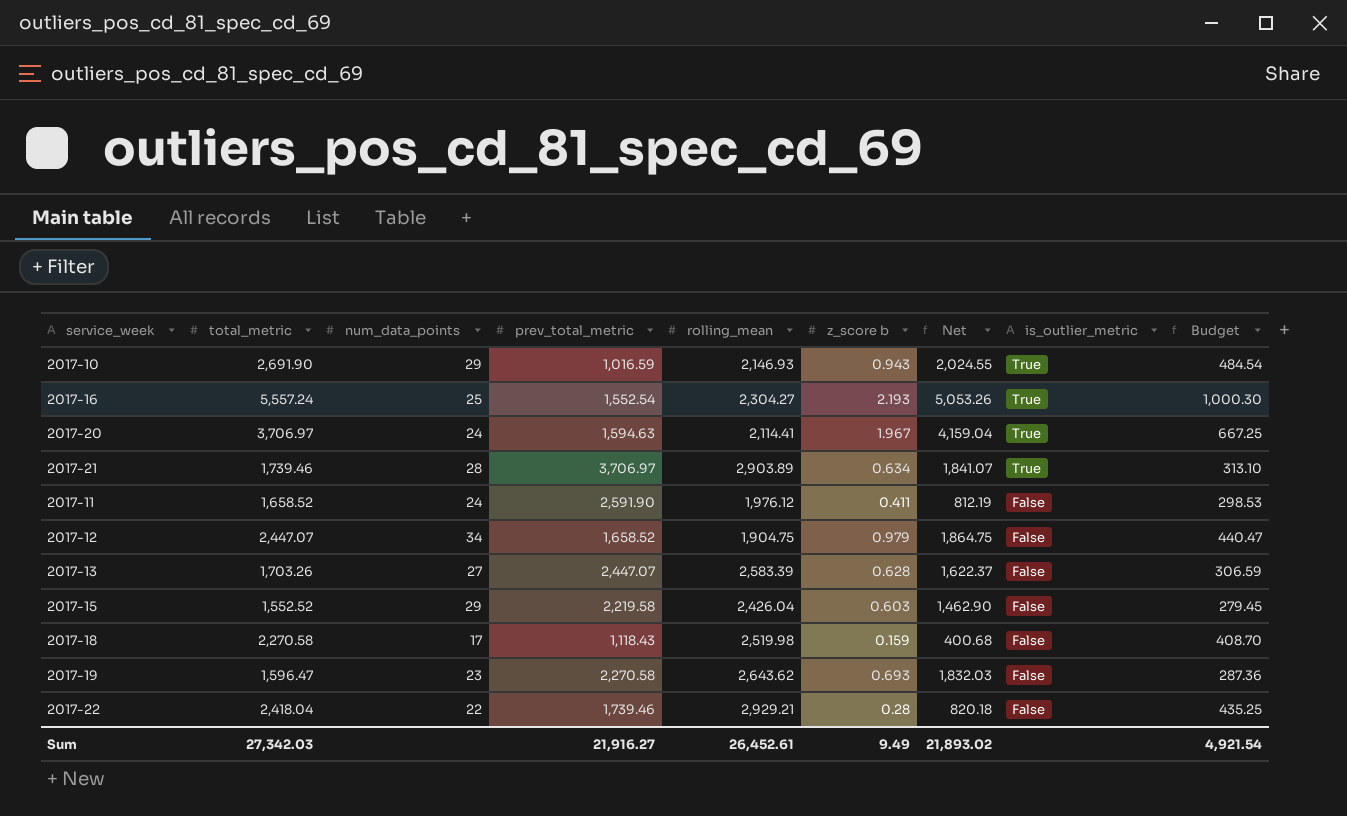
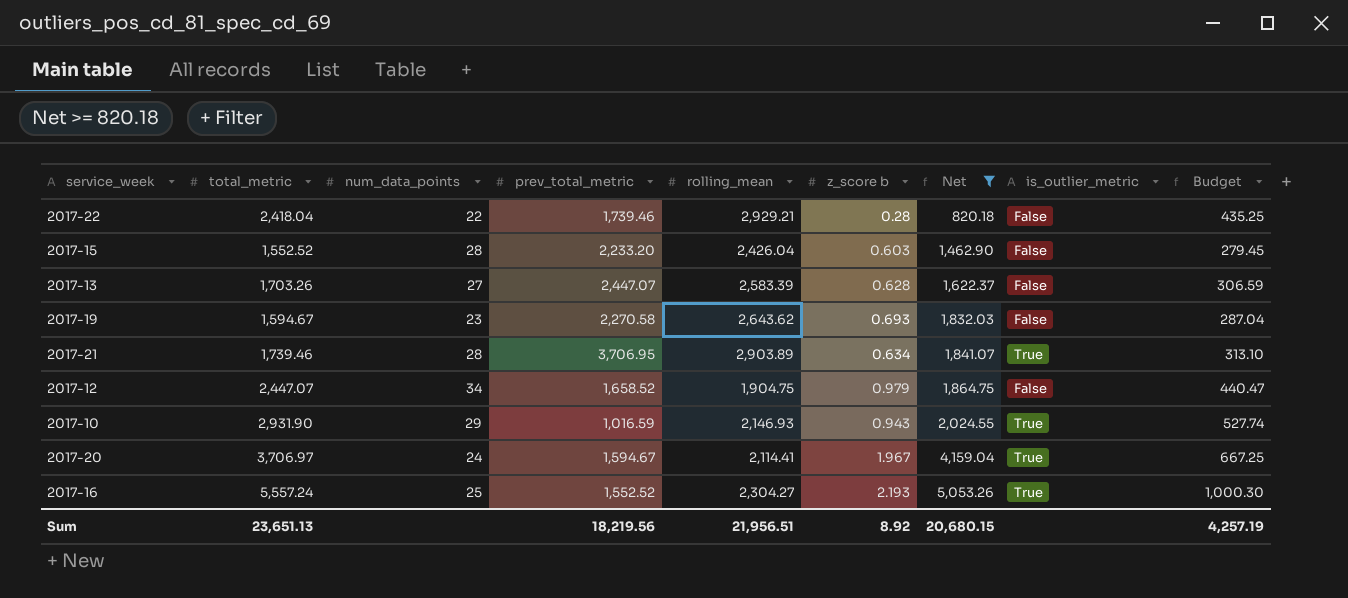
filter: none -> Net >= 820.18
row order: is_outlier_metric descending -> Net ascending
2017-15 | num_data_points: 29 -> 28
2017-15 | prev_total_metric: 2,219.58 -> 2,233.20
2017-19 | total_metric: 1,596.47 -> 1,594.67
2017-19 | Budget: 287.36 -> 287.04
2017-21 | prev_total_metric: 3,706.97 -> 3,706.95
2017-10 | total_metric: 2,691.90 -> 2,931.90
2017-10 | Budget: 484.54 -> 527.74
2017-20 | prev_total_metric: 1,594.63 -> 1,594.67
2017-16 | prev_total_metric: 1,552.54 -> 1,552.52
Sum | total_metric: 27,342.03 -> 23,651.13
Sum | prev_total_metric: 21,916.27 -> 18,219.56
Sum | rolling_mean: 26,452.61 -> 21,956.51
Sum | z_score b: 9.49 -> 8.92
Sum | Net: 21,893.02 -> 20,680.15
Sum | Budget: 4,921.54 -> 4,257.19

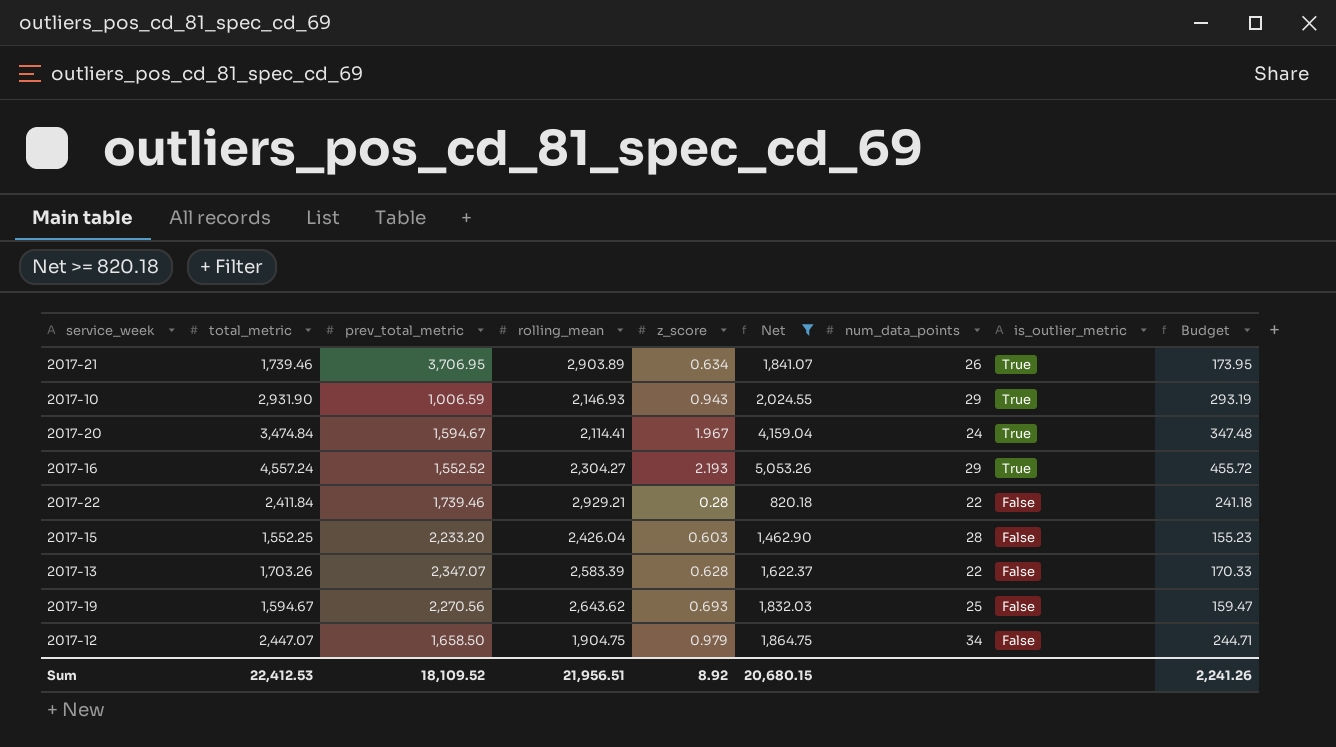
row order: Net ascending -> is_outlier_metric descending
column name: z_score b -> z_score
column num_data_points | position: 3 -> 7
column Budget | formula: [total_metric] * 0.18 -> [total_metric] * 0.1
2017-21 | num_data_points: 28 -> 26
2017-10 | prev_total_metric: 1,016.59 -> 1,006.59
2017-20 | total_metric: 3,706.97 -> 3,474.84
2017-16 | total_metric: 5,557.24 -> 4,557.24
2017-16 | num_data_points: 25 -> 29
2017-22 | total_metric: 2,418.04 -> 2,411.84
2017-15 | total_metric: 1,552.52 -> 1,552.25
2017-13 | prev_total_metric: 2,447.07 -> 2,347.07
2017-13 | num_data_points: 27 -> 22
2017-19 | prev_total_metric: 2,270.58 -> 2,270.56
2017-19 | num_data_points: 23 -> 25
2017-12 | prev_total_metric: 1,658.52 -> 1,658.50
Sum | total_metric: 23,651.13 -> 22,412.53
Sum | prev_total_metric: 18,219.56 -> 18,109.52
Sum | Budget: 4,257.19 -> 2,241.26

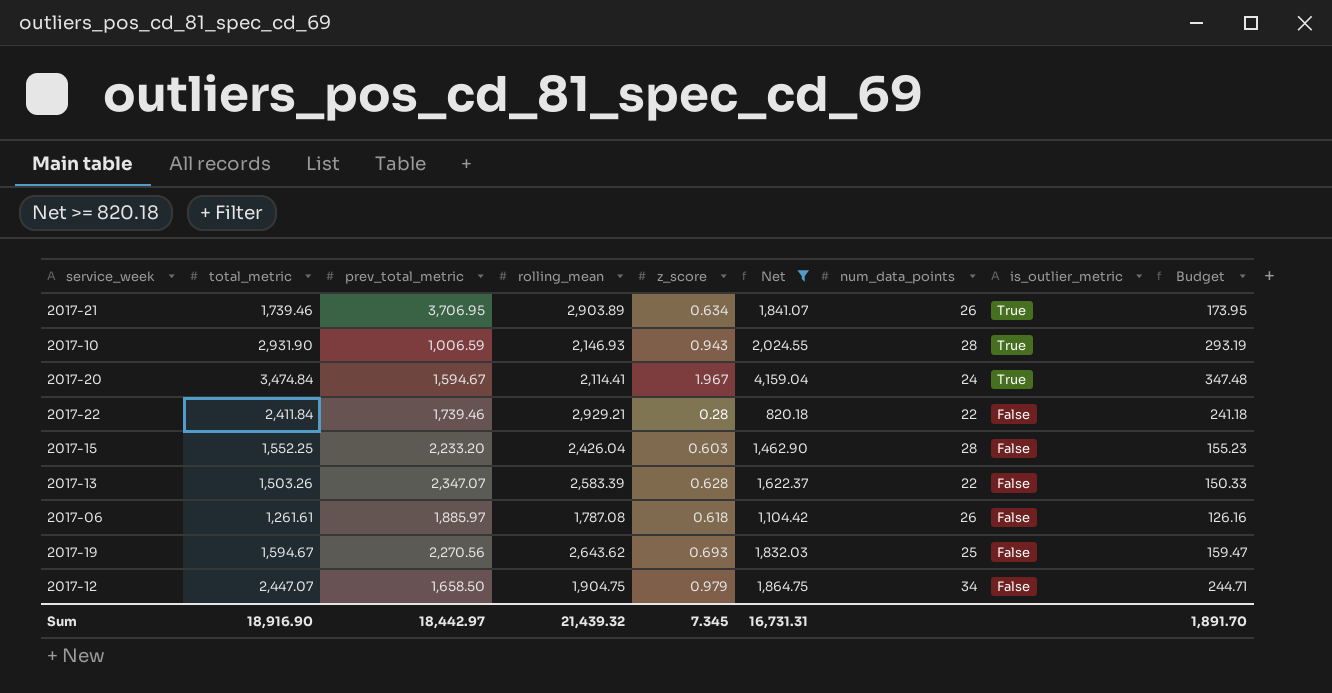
row 2017-16: 4,557.24 | 1,552.52 | 2,304.27 | 2.193 | 5,053.26 | 29 | True | 455.72 -> none
2017-10 | num_data_points: 29 -> 28
2017-13 | total_metric: 1,703.26 -> 1,503.26
2017-13 | Budget: 170.33 -> 150.33
row 2017-06: none -> 1,261.61 | 1,885.97 | 1,787.08 | 0.618 | 1,104.42 | 26 | False | 126.16
Sum | total_metric: 22,412.53 -> 18,916.90
Sum | prev_total_metric: 18,109.52 -> 18,442.97
Sum | rolling_mean: 21,956.51 -> 21,439.32
Sum | z_score: 8.92 -> 7.345
Sum | Net: 20,680.15 -> 16,731.31
Sum | Budget: 2,241.26 -> 1,891.70

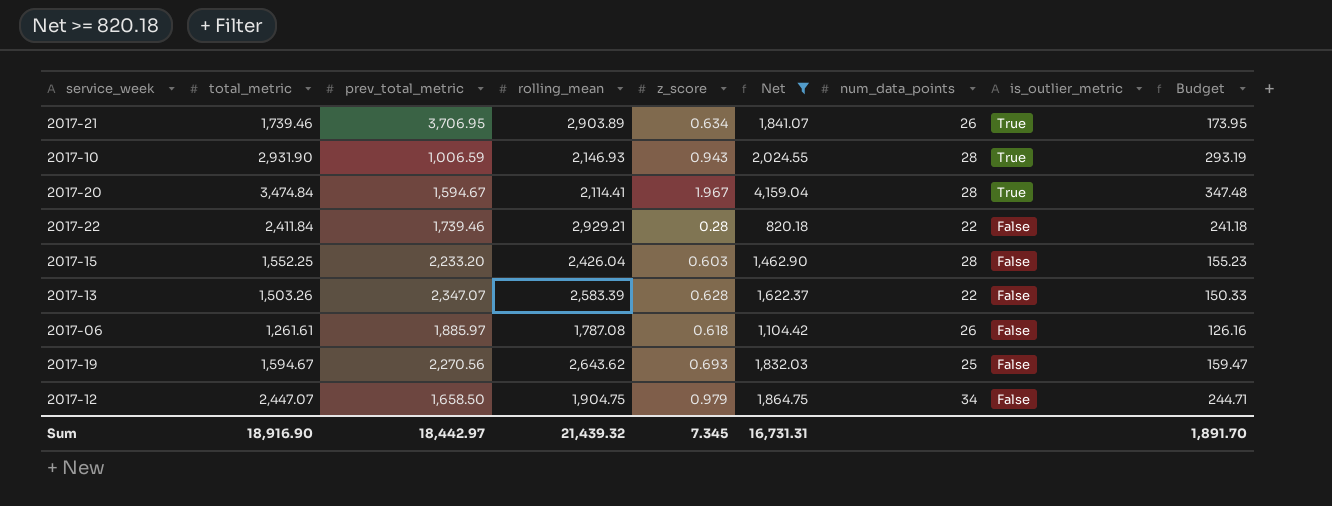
2017-20 | num_data_points: 24 -> 28

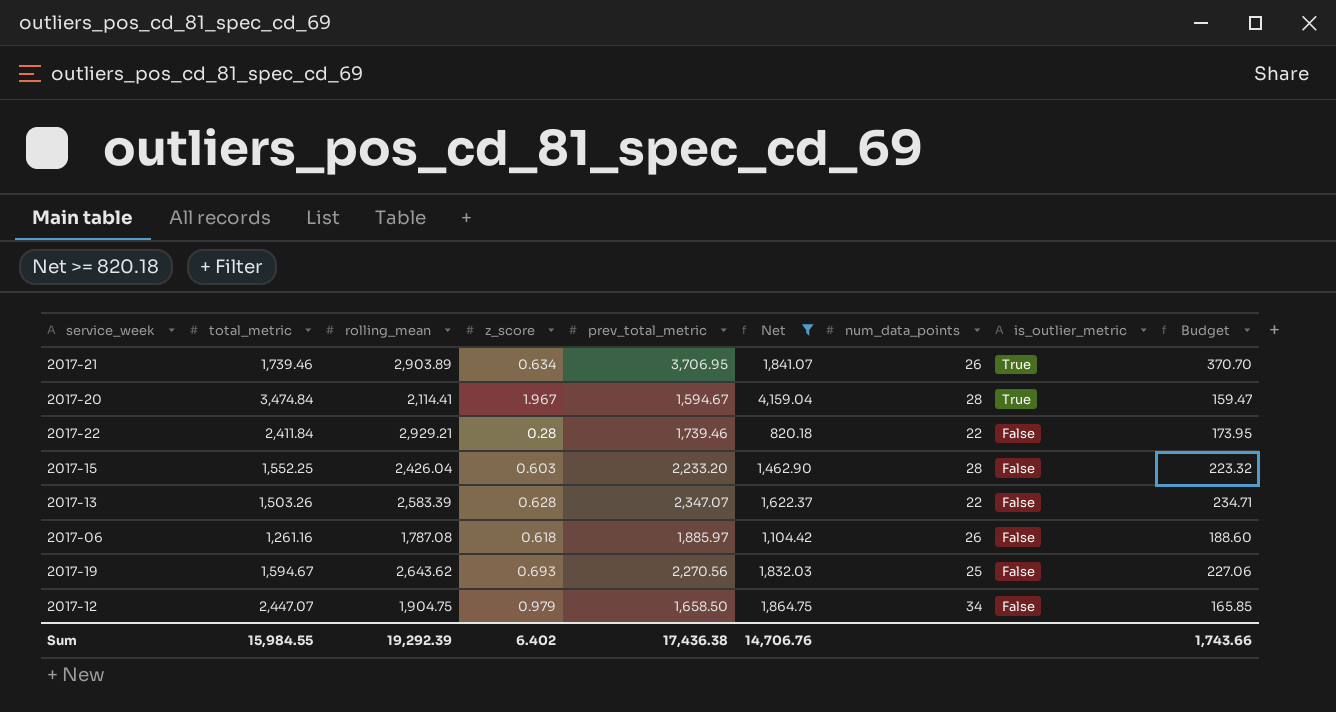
column prev_total_metric | position: 3 -> 5
column Budget | formula: [total_metric] * 0.1 -> [prev_total_metric] * 0.1
row 2017-10: 2,931.90 | 1,006.59 | 2,146.93 | 0.943 | 2,024.55 | 28 | True | 293.19 -> none
2017-06 | total_metric: 1,261.61 -> 1,261.16
Sum | total_metric: 18,916.90 -> 15,984.55
Sum | rolling_mean: 21,439.32 -> 19,292.39
Sum | z_score: 7.345 -> 6.402
Sum | prev_total_metric: 18,442.97 -> 17,436.38
Sum | Net: 16,731.31 -> 14,706.76
Sum | Budget: 1,891.70 -> 1,743.66

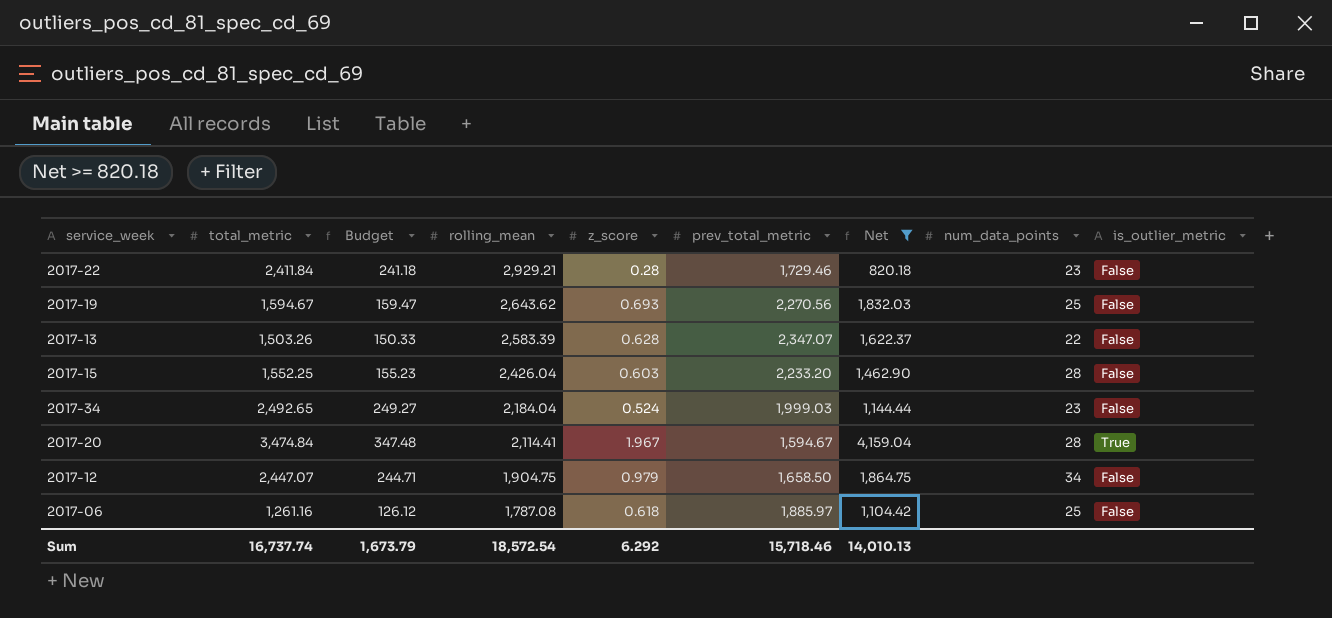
row order: is_outlier_metric descending -> rolling_mean descending
column Budget | formula: [prev_total_metric] * 0.1 -> [total_metric] * 0.1
column Budget | position: 9 -> 3
row 2017-21: 1,739.46 | 2,903.89 | 0.634 | 3,706.95 | 1,841.07 | 26 | True | 370.70 -> none
2017-22 | prev_total_metric: 1,739.46 -> 1,729.46
2017-22 | num_data_points: 22 -> 23
row 2017-34: none -> 2,492.65 | 249.27 | 2,184.04 | 0.524 | 1,999.03 | 1,144.44 | 23 | False
2017-06 | num_data_points: 26 -> 25
Sum | total_metric: 15,984.55 -> 16,737.74
Sum | Budget: 1,743.66 -> 1,673.79
Sum | rolling_mean: 19,292.39 -> 18,572.54
Sum | z_score: 6.402 -> 6.292
Sum | prev_total_metric: 17,436.38 -> 15,718.46
Sum | Net: 14,706.76 -> 14,010.13

